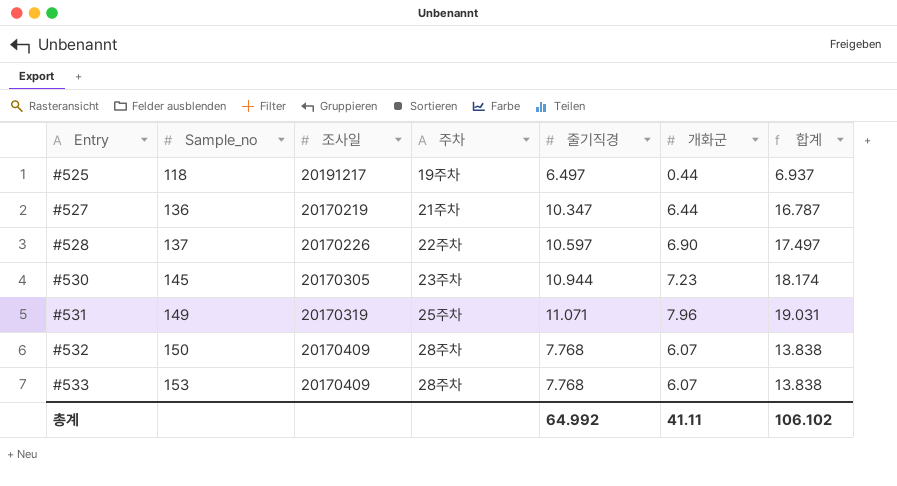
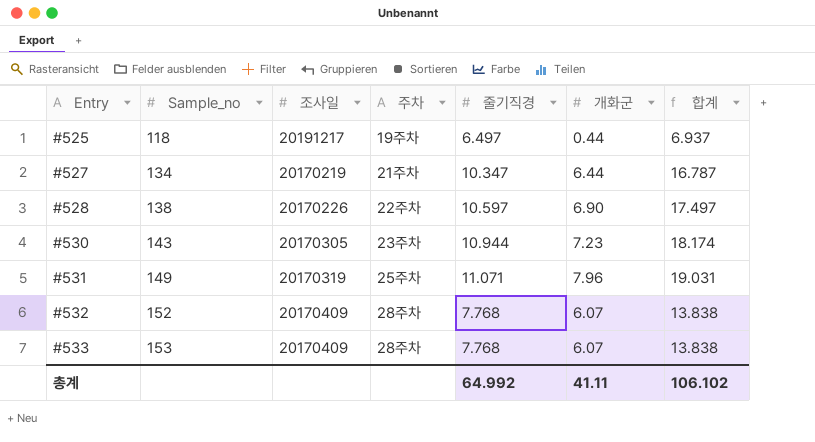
#527 | Sample_no: 136 -> 134
#528 | Sample_no: 137 -> 138
#530 | Sample_no: 145 -> 143
#532 | Sample_no: 150 -> 152

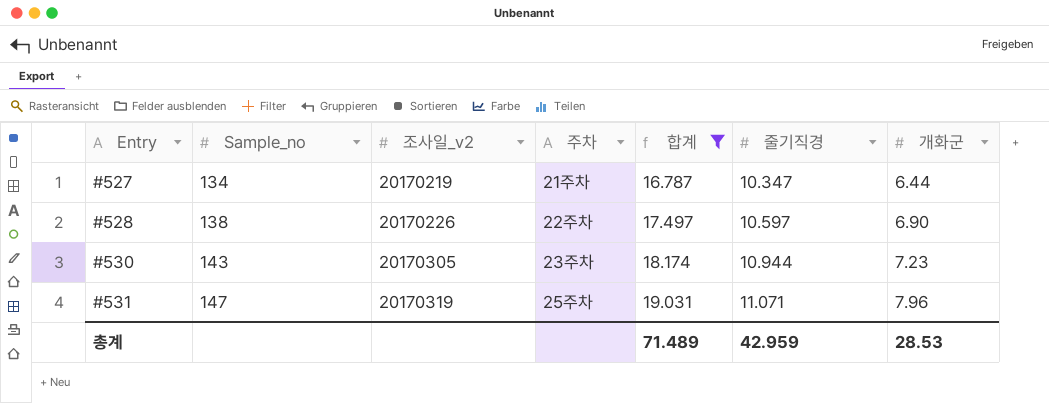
filter: none -> 합계 >= 16.787
column name: 조사일 -> 조사일_v2
column 합계 | position: 7 -> 5
#531 | Sample_no: 149 -> 147
총계 | 합계: 106.102 -> 71.489
총계 | 줄기직경: 64.992 -> 42.959
총계 | 개화군: 41.11 -> 28.53

